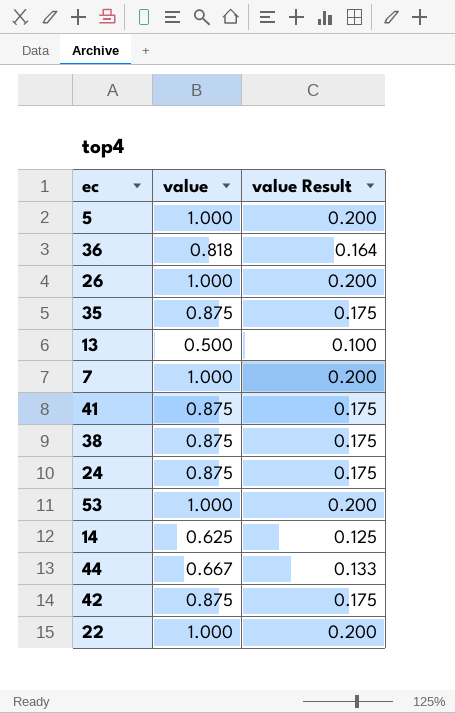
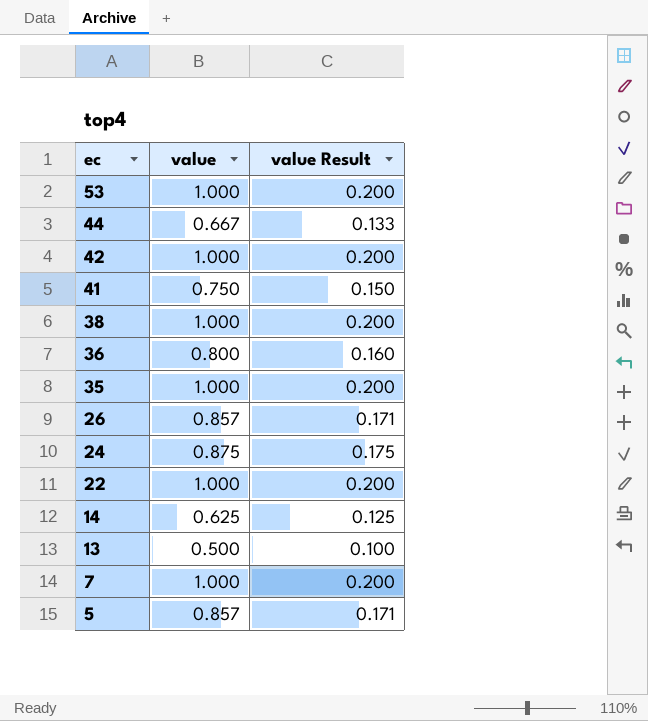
row order: none -> ec descending
42 | value: 0.875 -> 1.000
42 | value Result: 0.175 -> 0.200
41 | value: 0.875 -> 0.750
41 | value Result: 0.175 -> 0.150
38 | value: 0.875 -> 1.000
38 | value Result: 0.175 -> 0.200
36 | value: 0.818 -> 0.800
36 | value Result: 0.164 -> 0.160
35 | value: 0.875 -> 1.000
35 | value Result: 0.175 -> 0.200
26 | value: 1.000 -> 0.857
26 | value Result: 0.200 -> 0.171
5 | value: 1.000 -> 0.857
5 | value Result: 0.200 -> 0.171

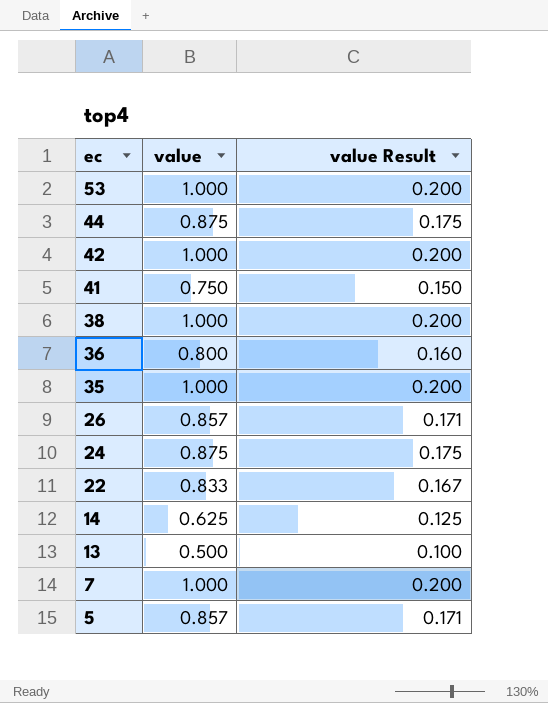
44 | value: 0.667 -> 0.875
44 | value Result: 0.133 -> 0.175
22 | value: 1.000 -> 0.833
22 | value Result: 0.200 -> 0.167

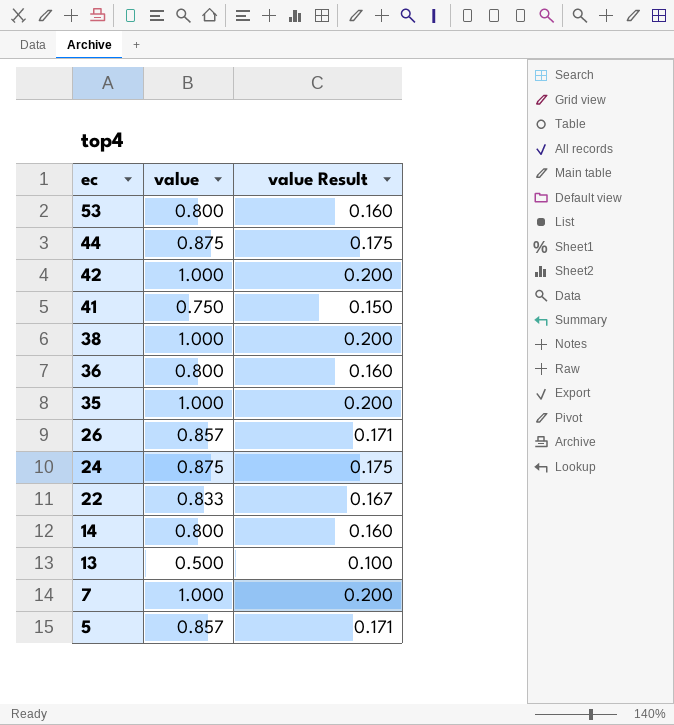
53 | value: 1.000 -> 0.800
53 | value Result: 0.200 -> 0.160
14 | value: 0.625 -> 0.800
14 | value Result: 0.125 -> 0.160

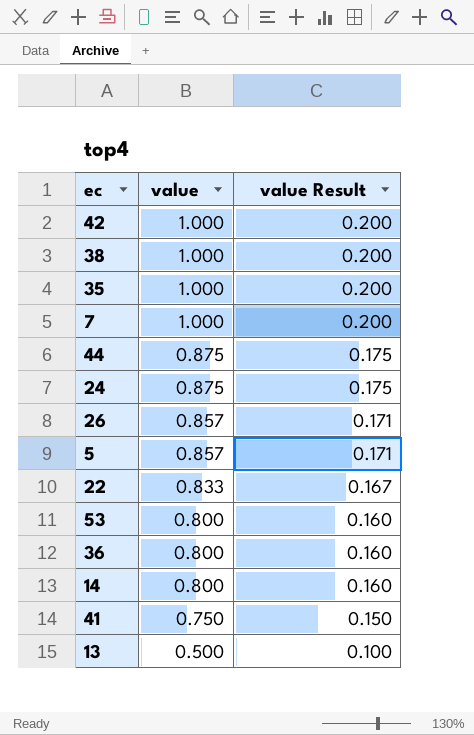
row order: ec descending -> value descending

